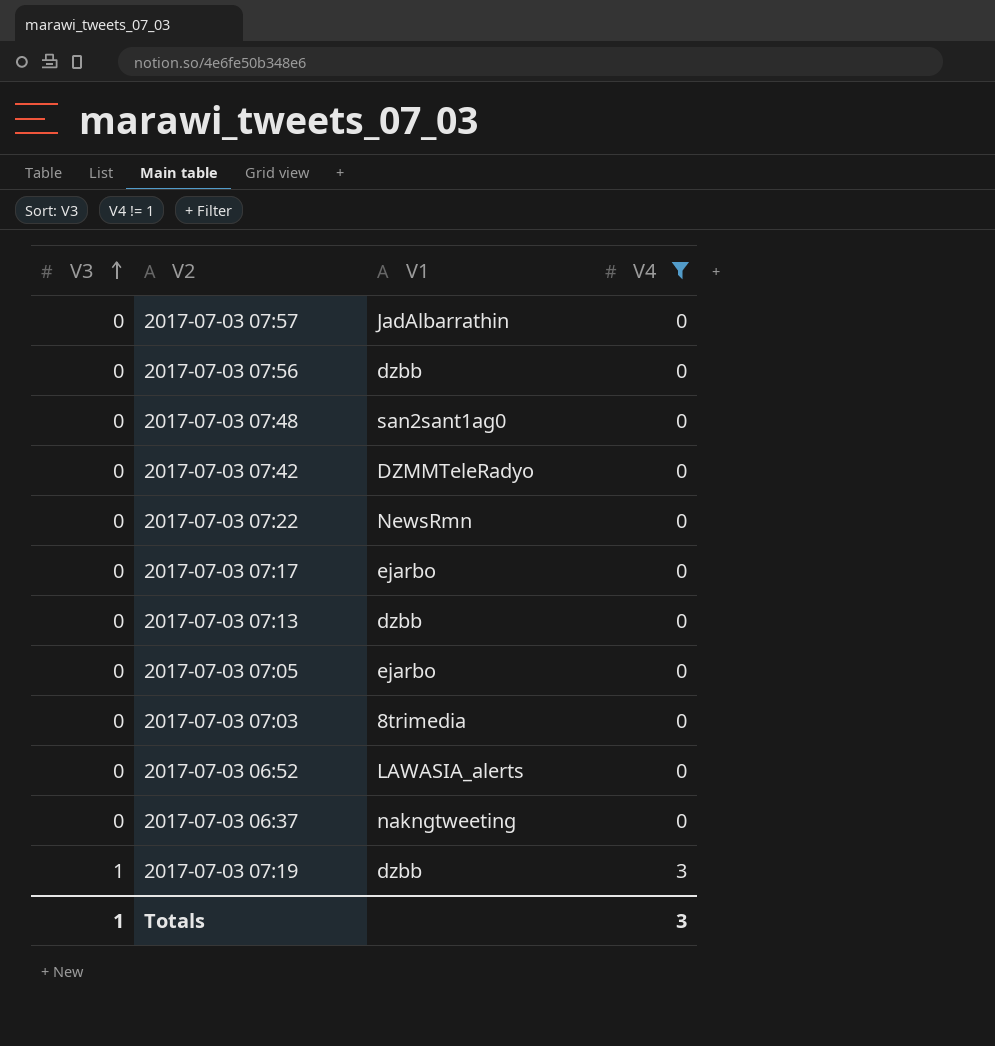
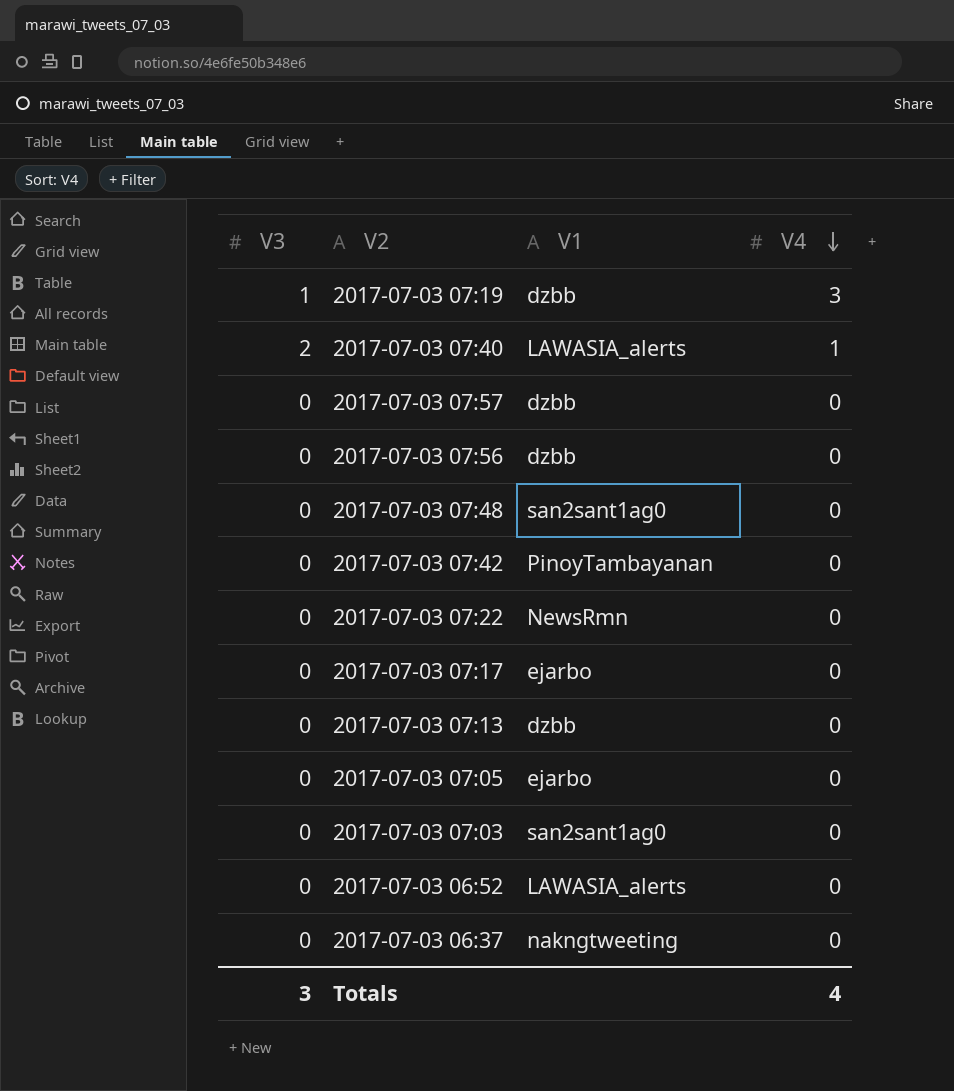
filter: V4 != 1 -> none
row order: V3 ascending -> V4 descending
2017-07-03 07:57 | V1: JadAlbarrathin -> dzbb
2017-07-03 07:42 | V1: DZMMTeleRadyo -> PinoyTambayanan
2017-07-03 07:03 | V1: 8trimedia -> san2sant1ag0
Totals | V3: 1 -> 3
Totals | V4: 3 -> 4

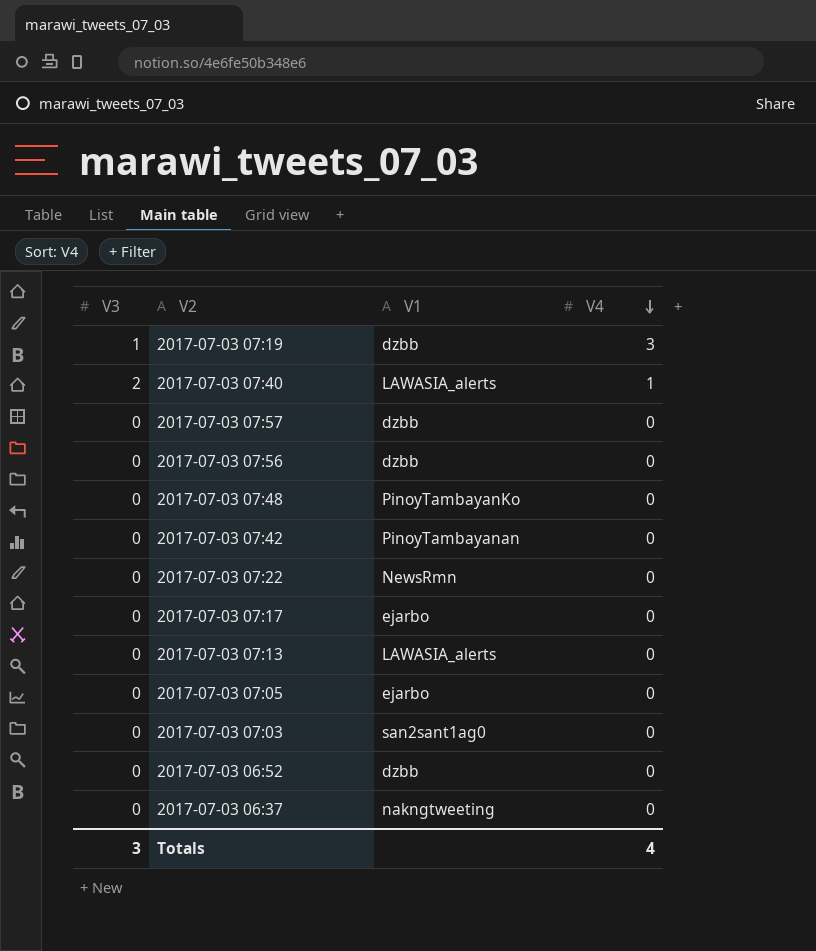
2017-07-03 07:48 | V1: san2sant1ag0 -> PinoyTambayanKo
2017-07-03 07:13 | V1: dzbb -> LAWASIA_alerts
2017-07-03 06:52 | V1: LAWASIA_alerts -> dzbb

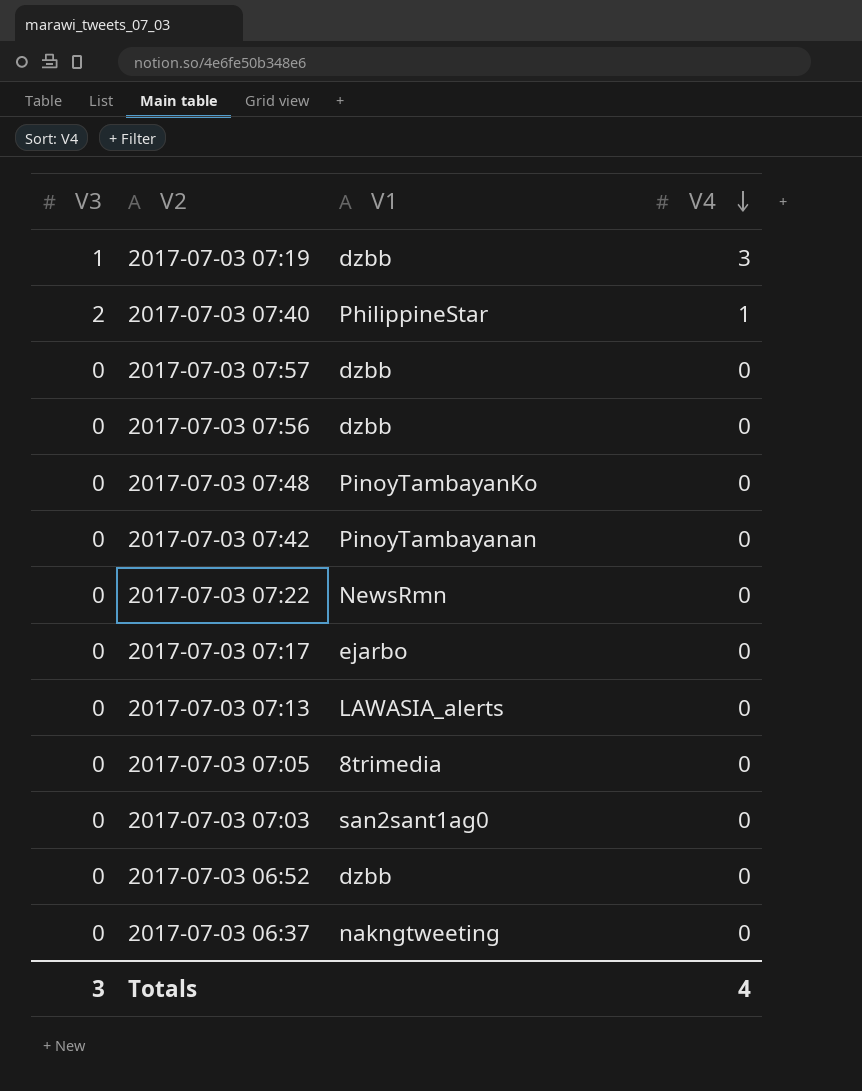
2017-07-03 07:40 | V1: LAWASIA_alerts -> PhilippineStar
2017-07-03 07:05 | V1: ejarbo -> 8trimedia

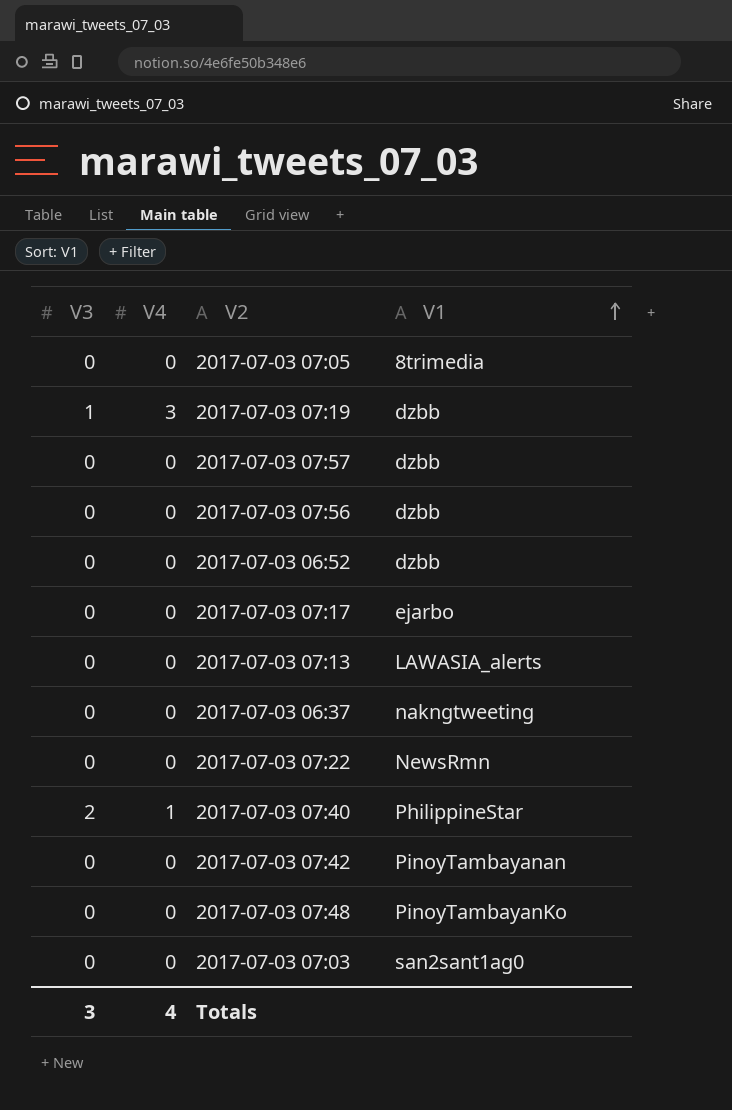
row order: V4 descending -> V1 ascending
column V4 | position: 4 -> 2

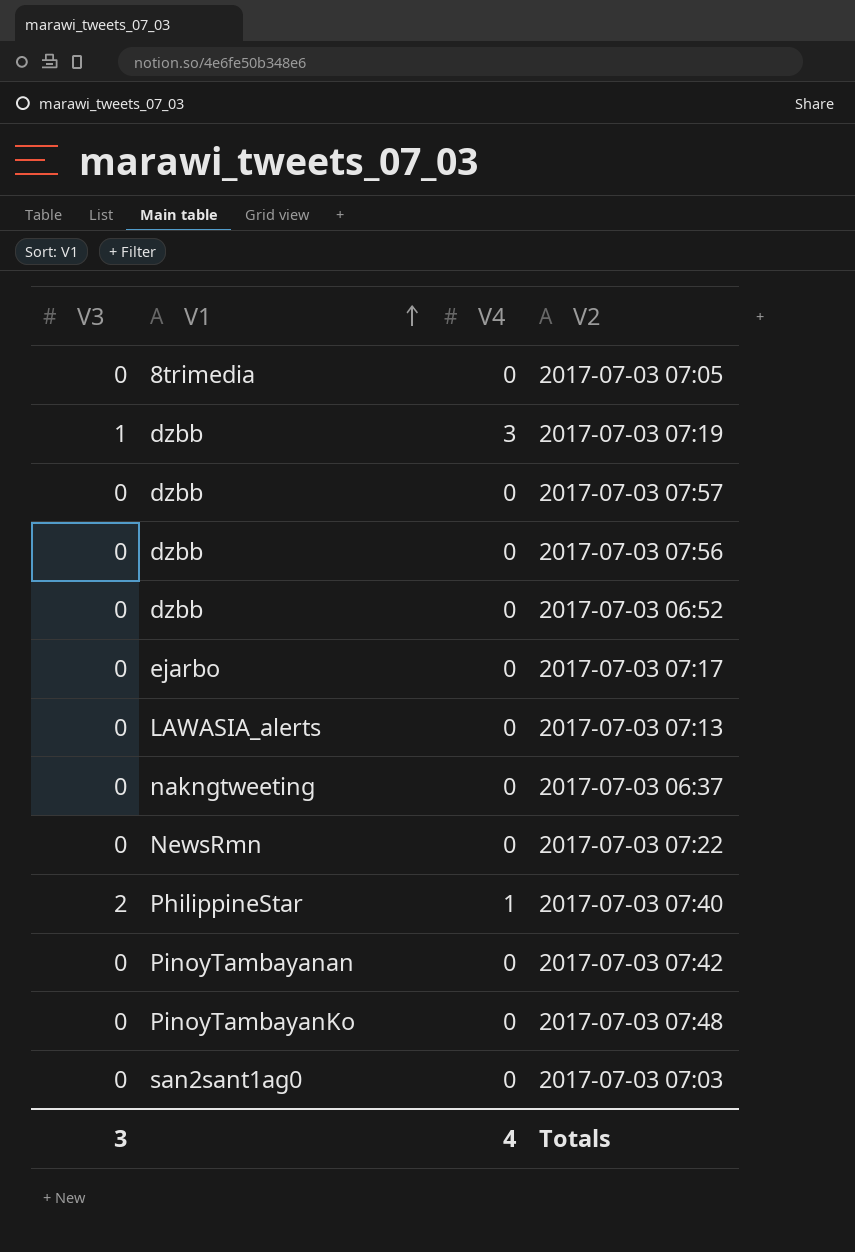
column V1 | position: 4 -> 2

